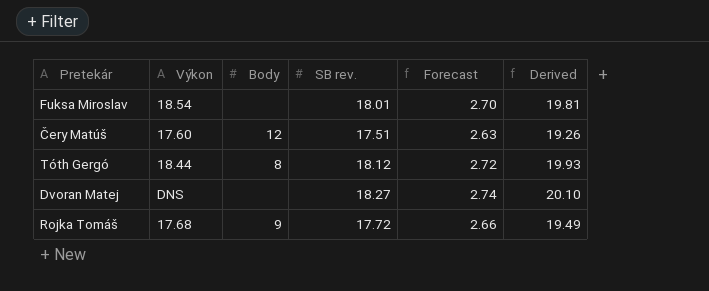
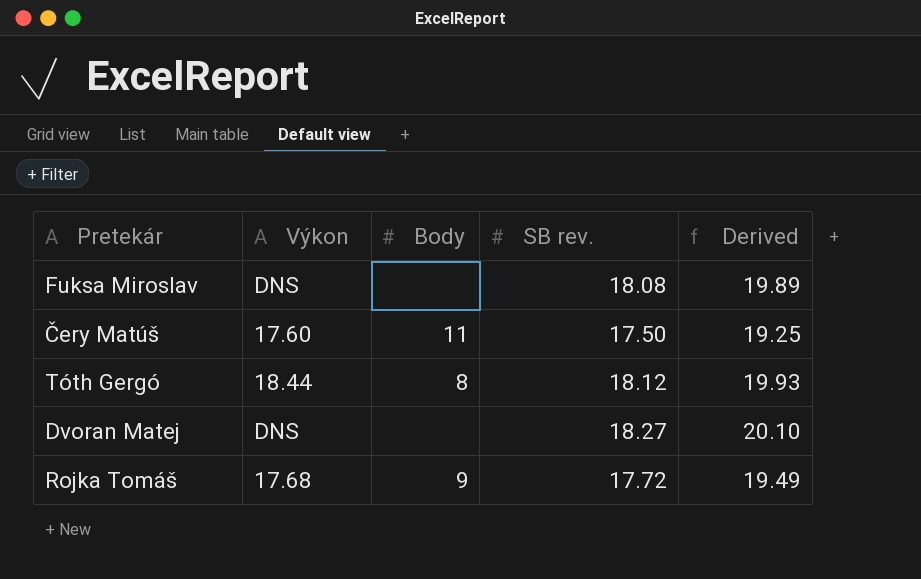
column Forecast | formula: [SB rev.] * 0.15 -> none
Fuksa Miroslav | Výkon: 18.54 -> DNS
Fuksa Miroslav | SB rev.: 18.01 -> 18.08
Fuksa Miroslav | Derived: 19.81 -> 19.89
Čery Matúš | Body: 12 -> 11
Čery Matúš | SB rev.: 17.51 -> 17.50
Čery Matúš | Derived: 19.26 -> 19.25

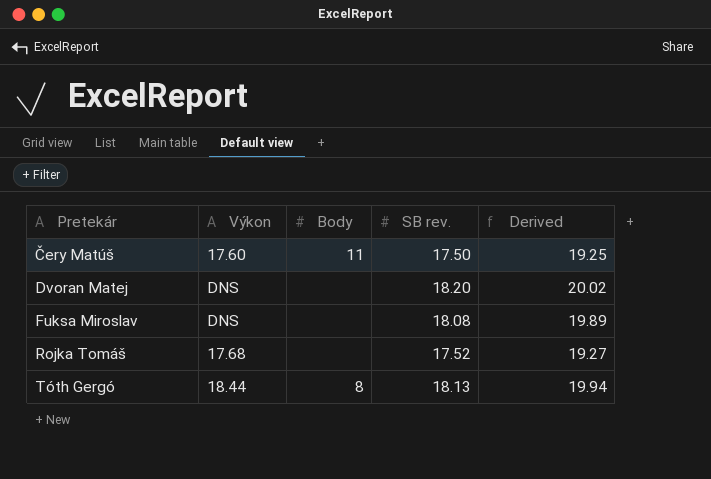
row order: none -> Pretekár ascending
Dvoran Matej | SB rev.: 18.27 -> 18.20
Dvoran Matej | Derived: 20.10 -> 20.02
Rojka Tomáš | Body: 9 -> none
Rojka Tomáš | SB rev.: 17.72 -> 17.52
Rojka Tomáš | Derived: 19.49 -> 19.27
Tóth Gergó | SB rev.: 18.12 -> 18.13
Tóth Gergó | Derived: 19.93 -> 19.94

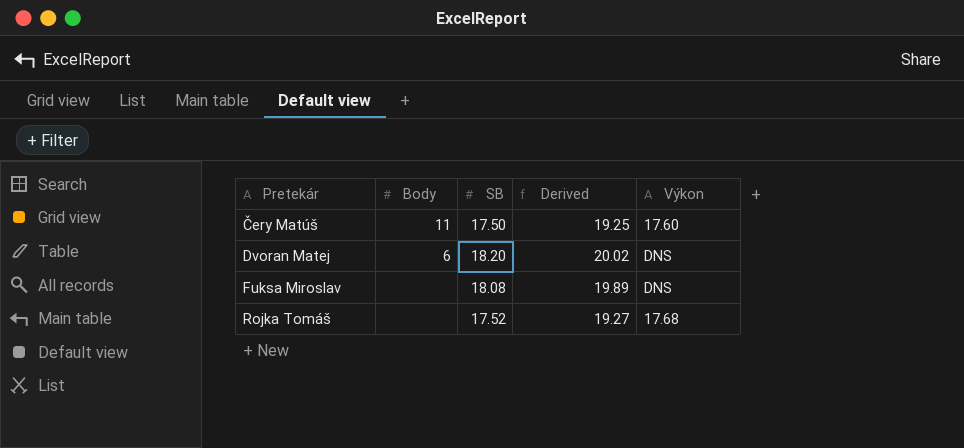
column name: SB rev. -> SB
column Výkon | position: 2 -> 5
row Tóth Gergó: 18.44 | 8 | 18.13 | 19.94 -> none
Dvoran Matej | Body: none -> 6

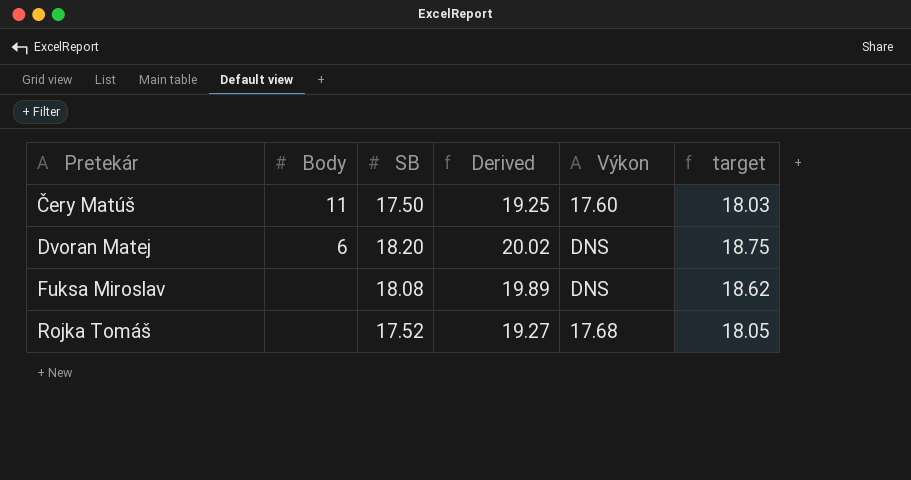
column target | formula: none -> [SB] * 1.03

